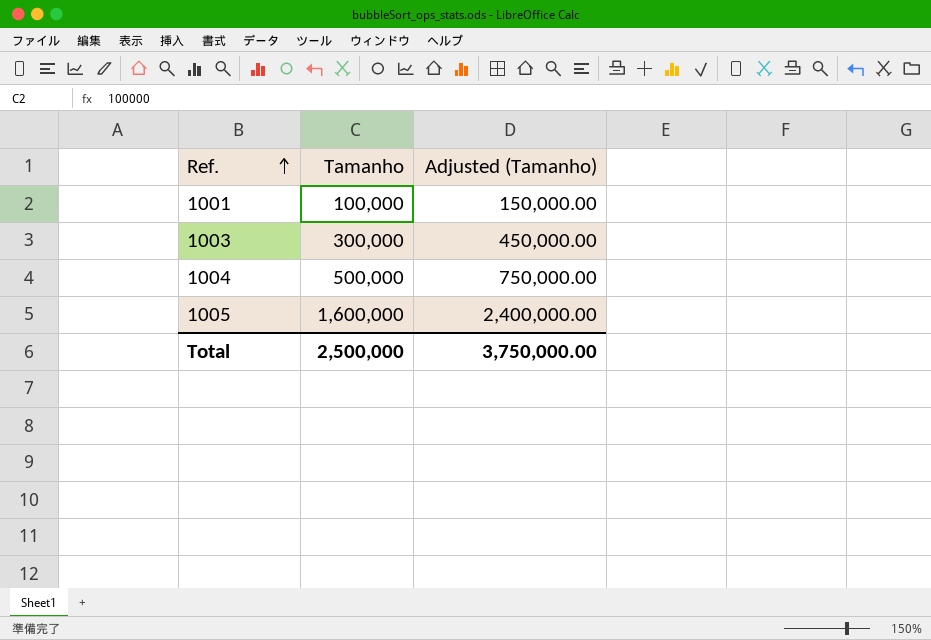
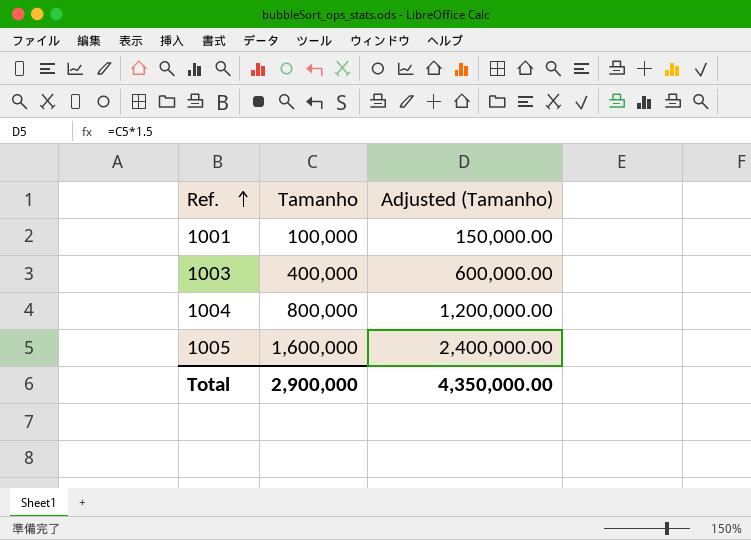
1003 | Tamanho: 300,000 -> 400,000
1003 | Adjusted (Tamanho): 450,000.00 -> 600,000.00
1004 | Tamanho: 500,000 -> 800,000
1004 | Adjusted (Tamanho): 750,000.00 -> 1,200,000.00
Total | Tamanho: 2,500,000 -> 2,900,000
Total | Adjusted (Tamanho): 3,750,000.00 -> 4,350,000.00

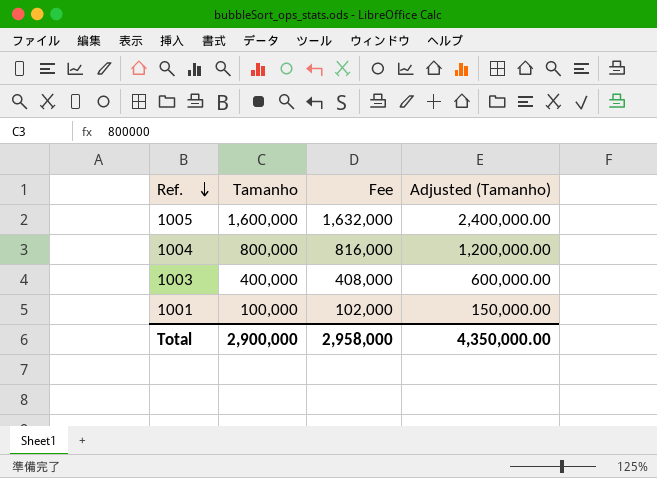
row order: Ref. ascending -> Ref. descending
column Fee | formula: none -> [Tamanho] * 1.02

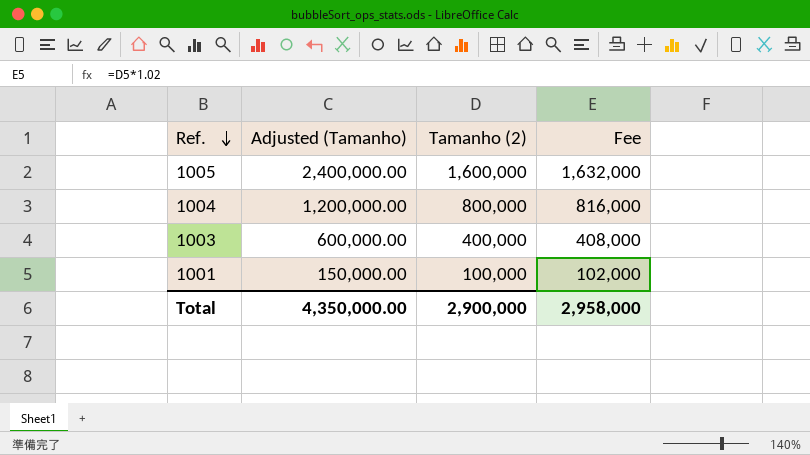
column Adjusted (Tamanho) | position: 4 -> 2
column name: Tamanho -> Tamanho (2)

